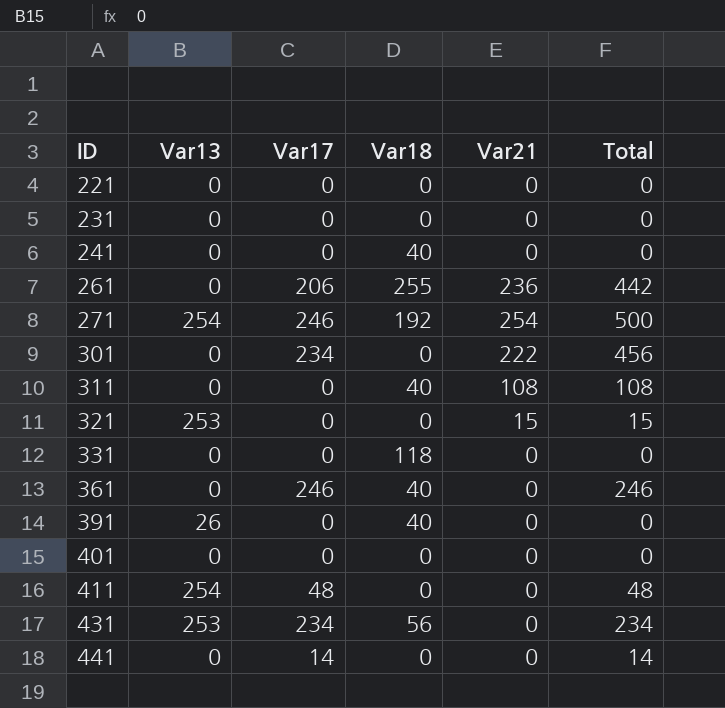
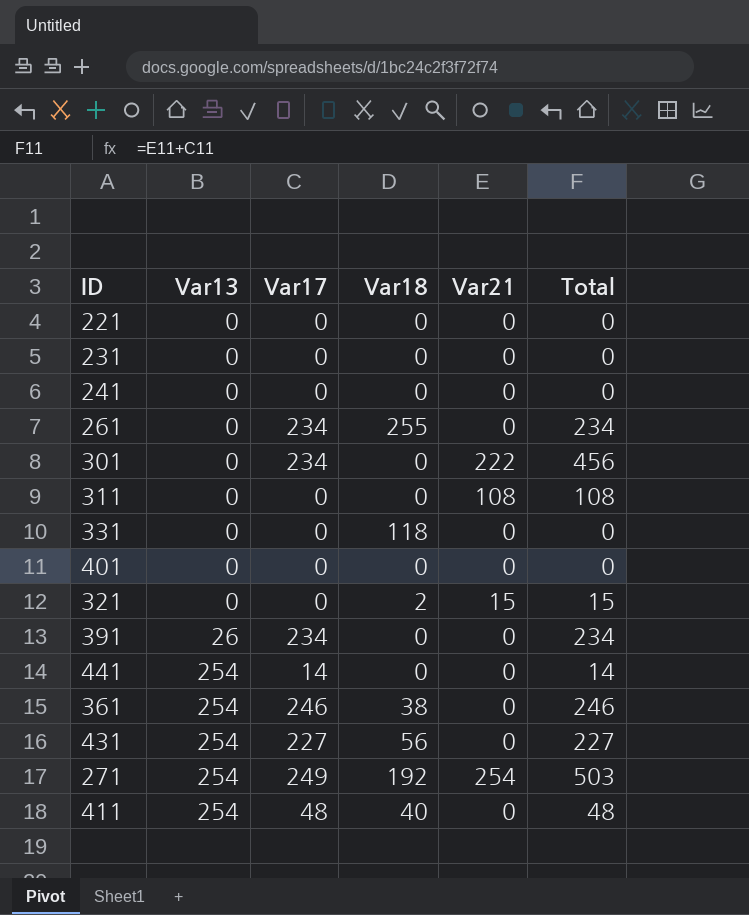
row order: ID ascending -> Var13 ascending
241 | Var18: 40 -> 0
261 | Var17: 206 -> 234
261 | Var21: 236 -> 0
261 | Total: 442 -> 234
311 | Var18: 40 -> 0
321 | Var13: 253 -> 0
321 | Var18: 0 -> 2
391 | Var17: 0 -> 234
391 | Var18: 40 -> 0
391 | Total: 0 -> 234
441 | Var13: 0 -> 254
361 | Var13: 0 -> 254
361 | Var18: 40 -> 38
431 | Var13: 253 -> 254
431 | Var17: 234 -> 227
431 | Total: 234 -> 227
271 | Var17: 246 -> 249
271 | Total: 500 -> 503
411 | Var18: 0 -> 40

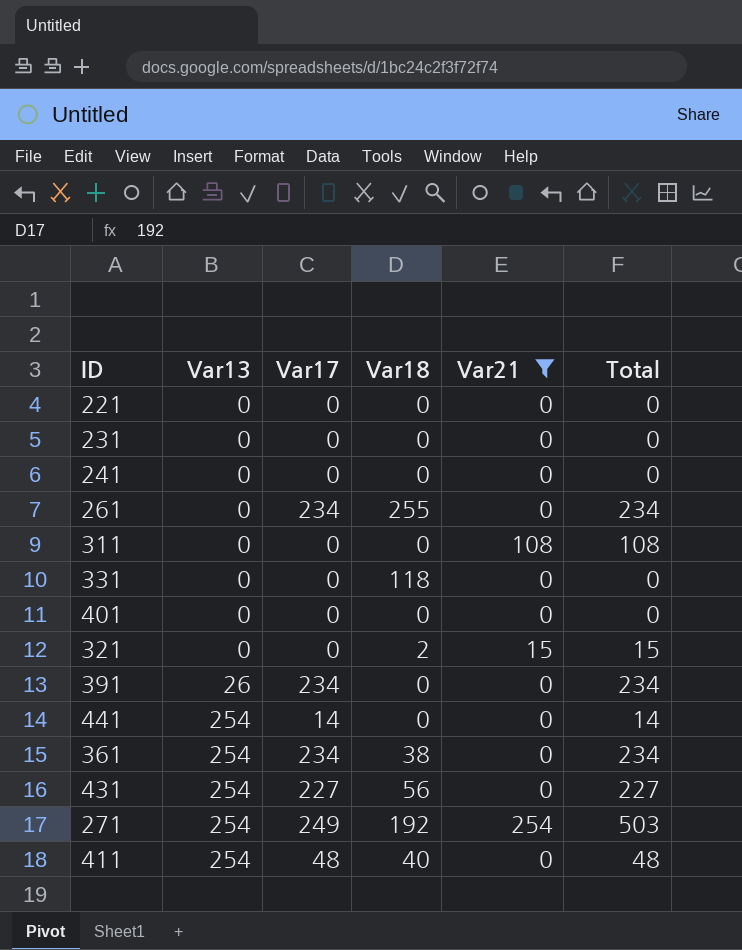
filter: none -> Var21 != 222
361 | Var17: 246 -> 234
361 | Total: 246 -> 234

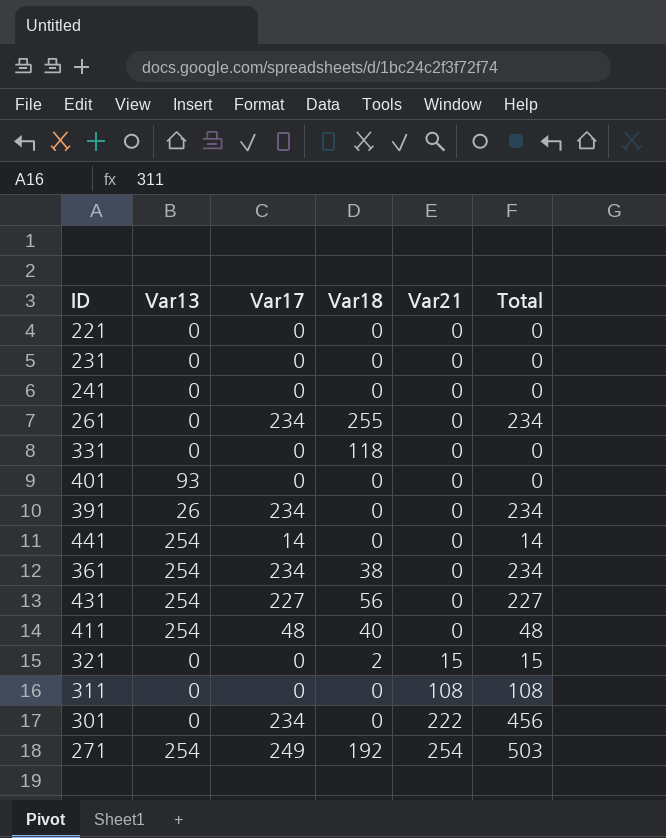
filter: Var21 != 222 -> none
row order: Var13 ascending -> Var21 ascending
401 | Var13: 0 -> 93

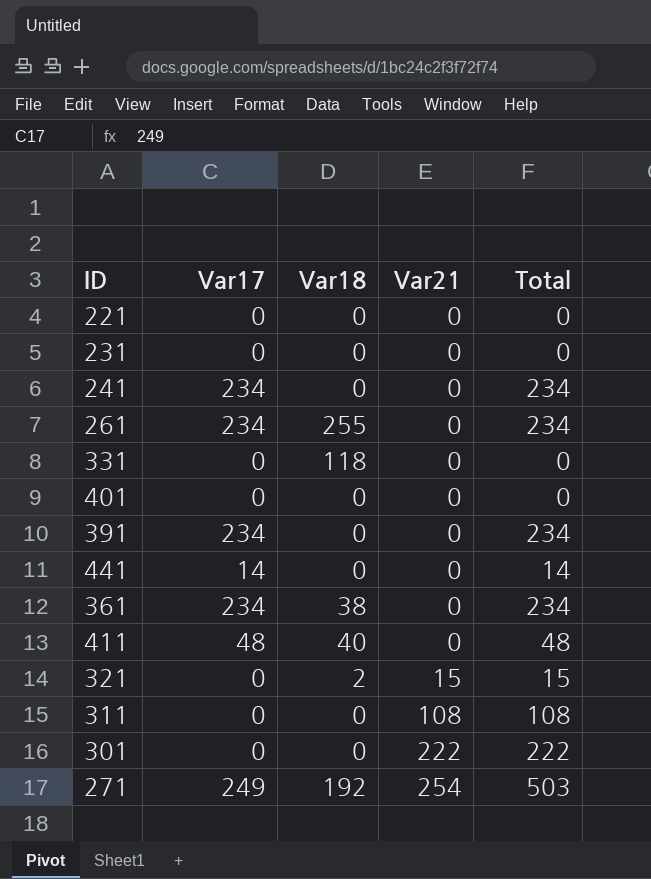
column Var13 | position: 2 -> none
row 431: 254 | 227 | 56 | 0 | 227 -> none
241 | Var17: 0 -> 234
241 | Total: 0 -> 234
301 | Var17: 234 -> 0
301 | Total: 456 -> 222

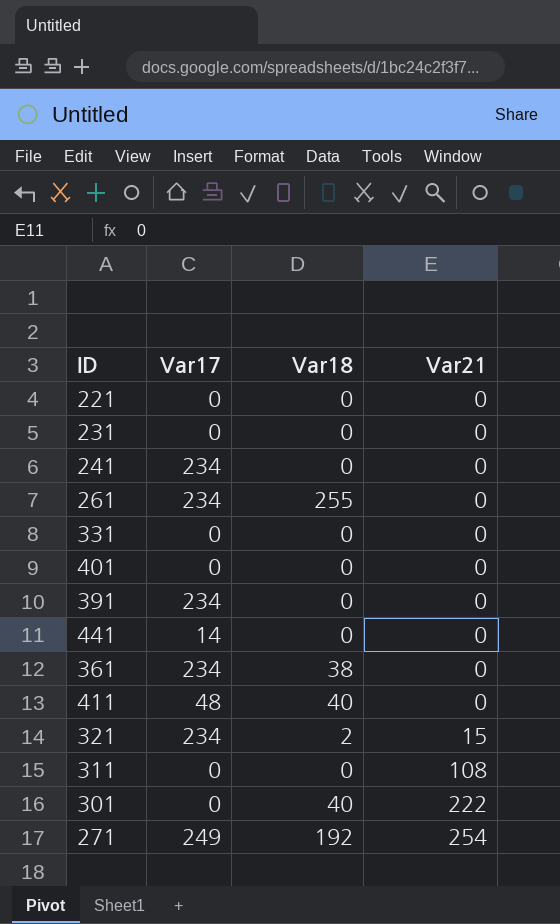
column Total | formula: [Var17] + [Var21] -> none
331 | Var18: 118 -> 0
321 | Var17: 0 -> 234
301 | Var18: 0 -> 40

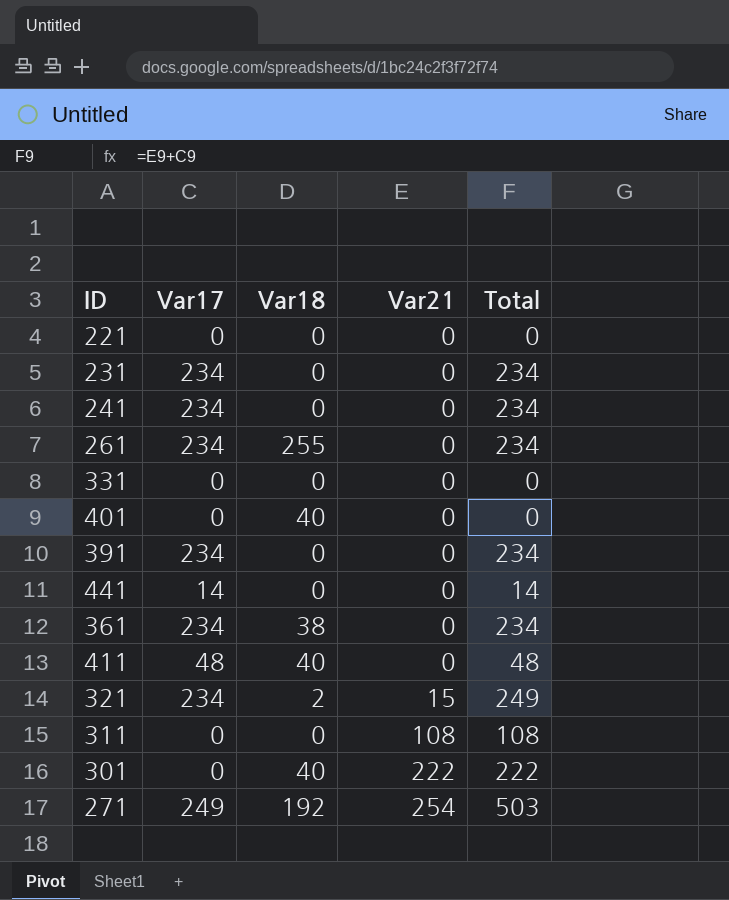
column Total | formula: none -> [Var17] + [Var21]
231 | Var17: 0 -> 234
401 | Var18: 0 -> 40

